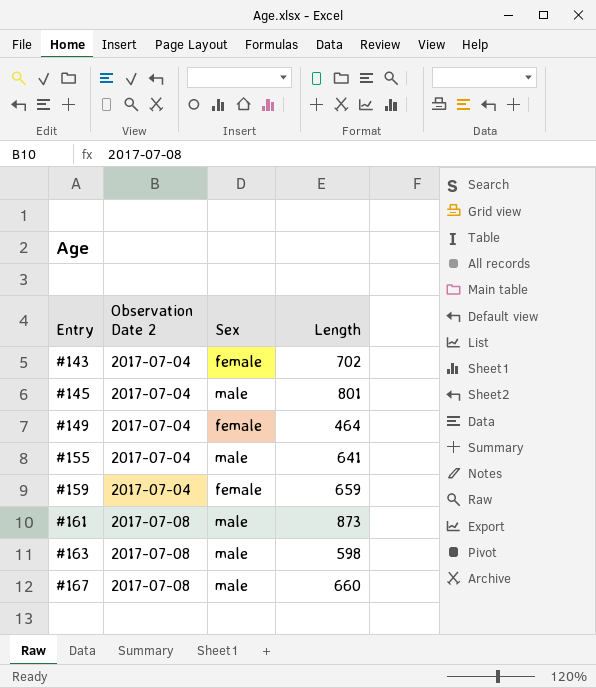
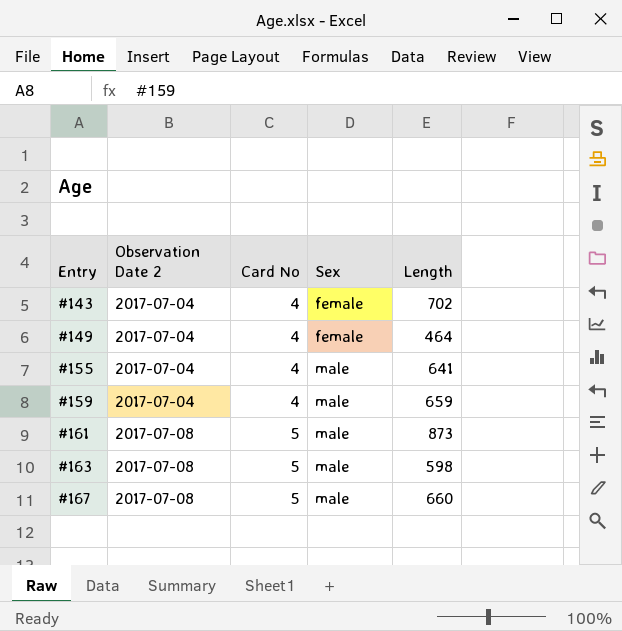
column Card No | position: none -> 3
row #145: 2017-07-04 | male | 801 -> none
#159 | Sex: female -> male

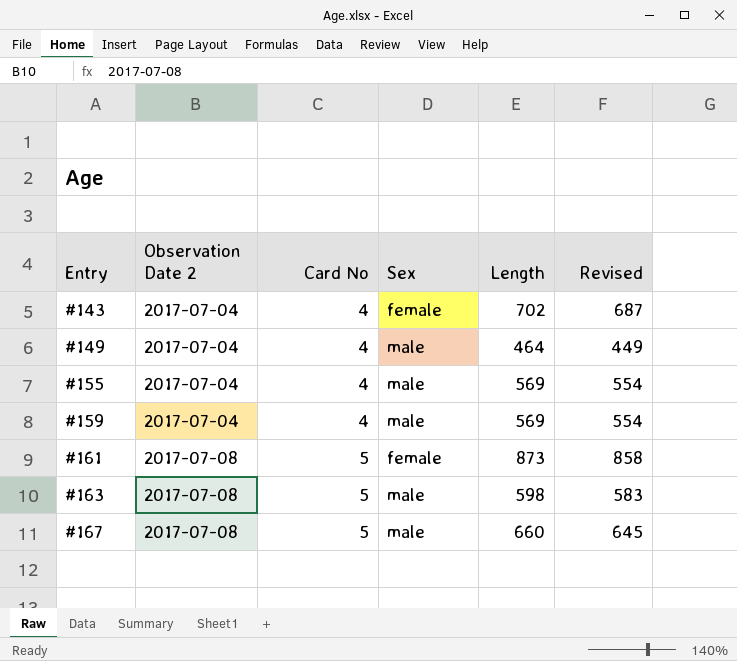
column Revised | formula: none -> [Length] - 15
#149 | Sex: female -> male
#155 | Length: 641 -> 569
#159 | Length: 659 -> 569
#161 | Sex: male -> female

